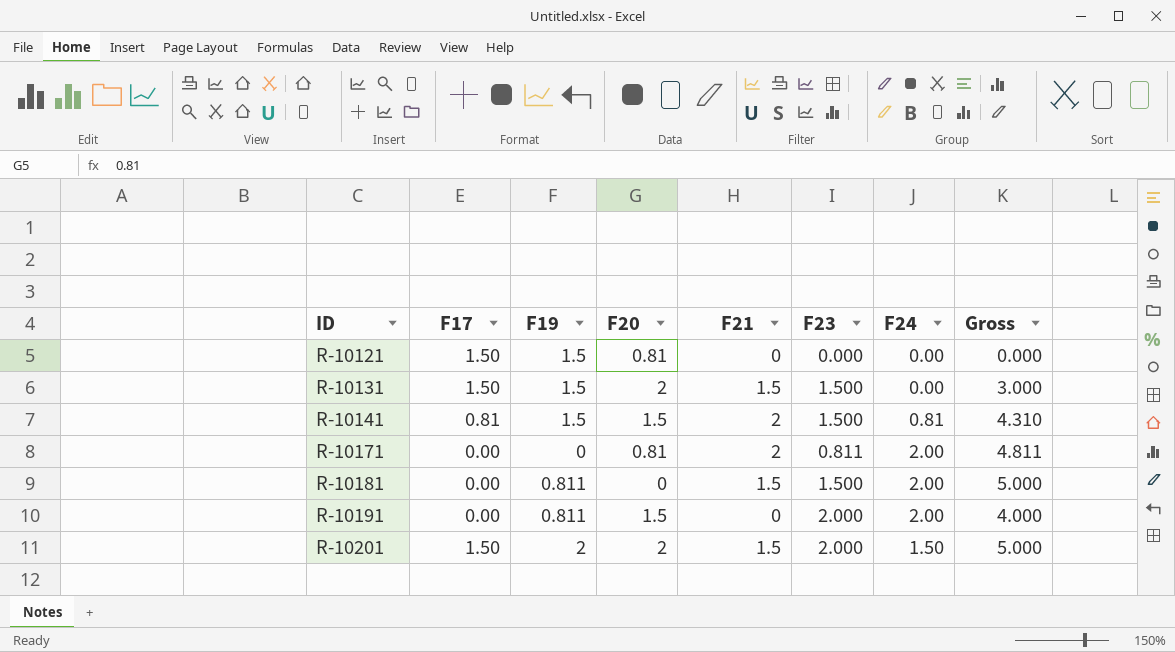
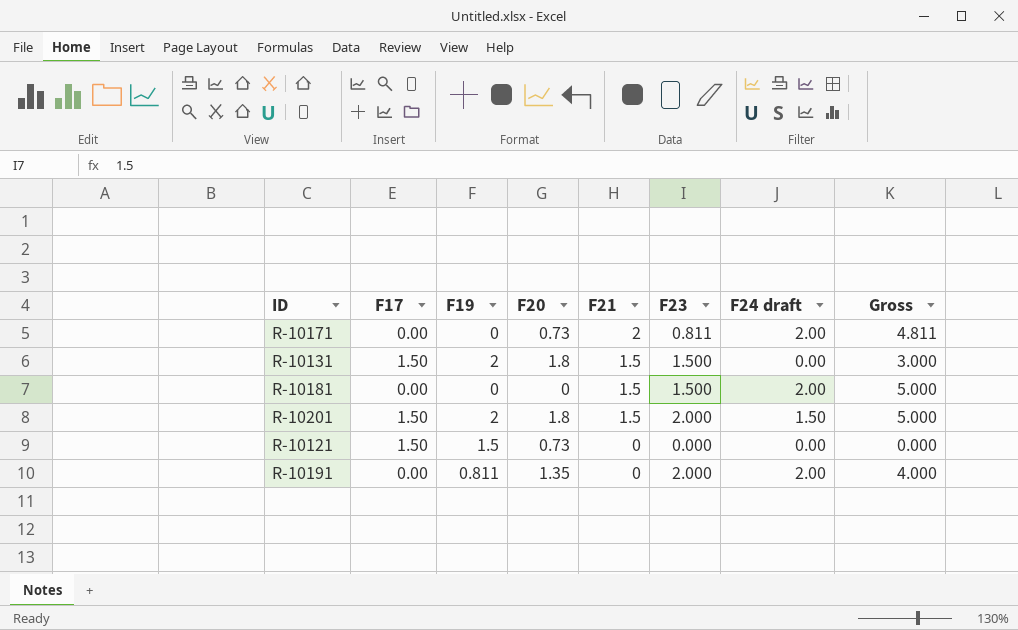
row order: ID ascending -> F21 descending
column name: F24 -> F24 draft
row R-10141: 0.81 | 1.5 | 1.5 | 2 | 1.500 | 0.81 | 4.310 -> none
R-10171 | F20: 0.81 -> 0.73
R-10131 | F19: 1.5 -> 2
R-10131 | F20: 2 -> 1.8
R-10181 | F19: 0.811 -> 0
R-10201 | F20: 2 -> 1.8
R-10121 | F20: 0.81 -> 0.73
R-10191 | F20: 1.5 -> 1.35

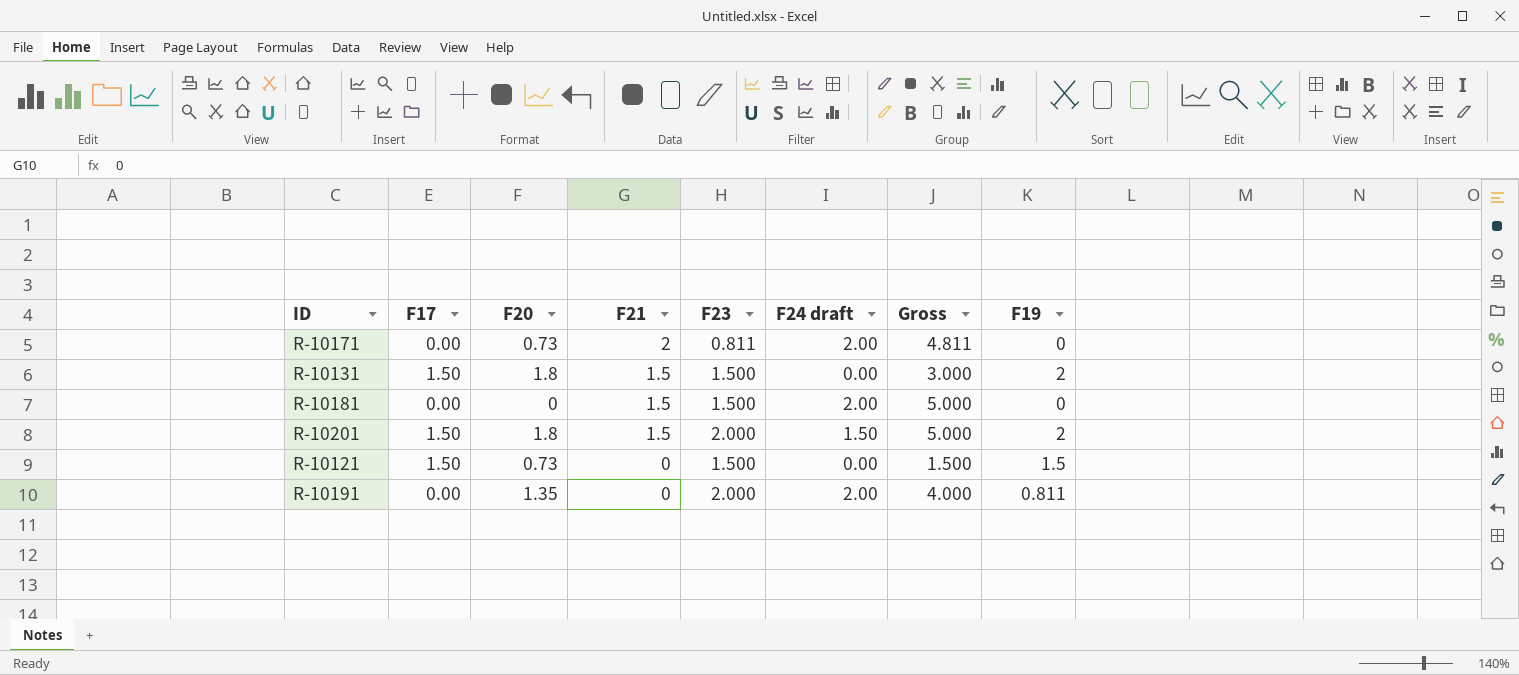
column F19 | position: 3 -> 8
R-10121 | F23: 0.000 -> 1.500
R-10121 | Gross: 0.000 -> 1.500

